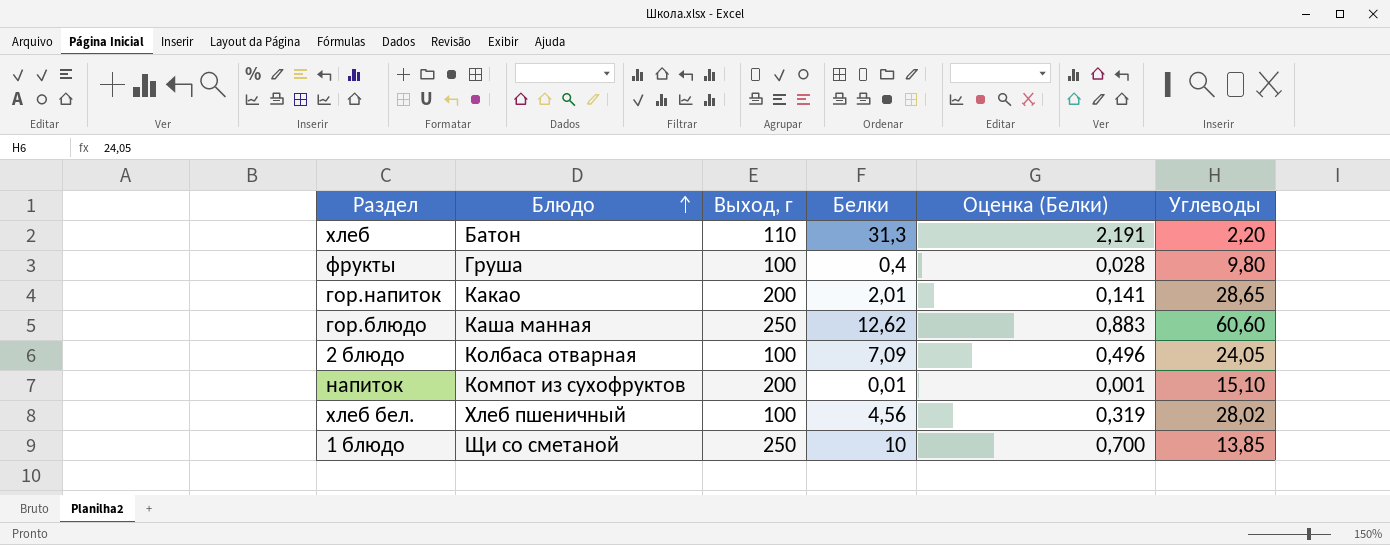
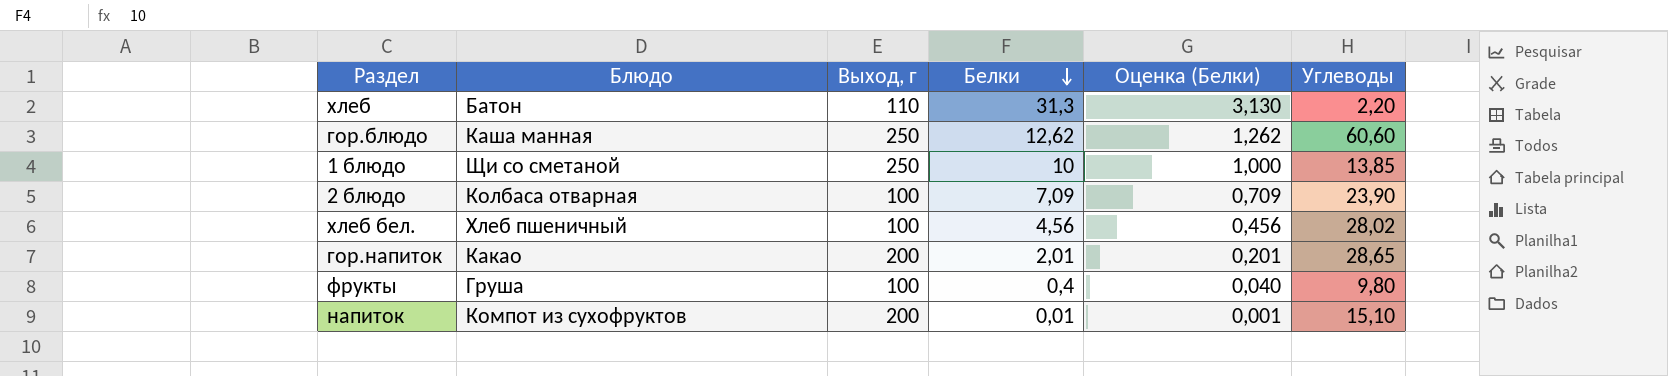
row order: Блюдо ascending -> Белки descending
column Оценка (Белки) | formula: [Белки] * 0,07 -> [Белки] * 0,1
2 блюдо | Углеводы: 24,05 -> 23,90

